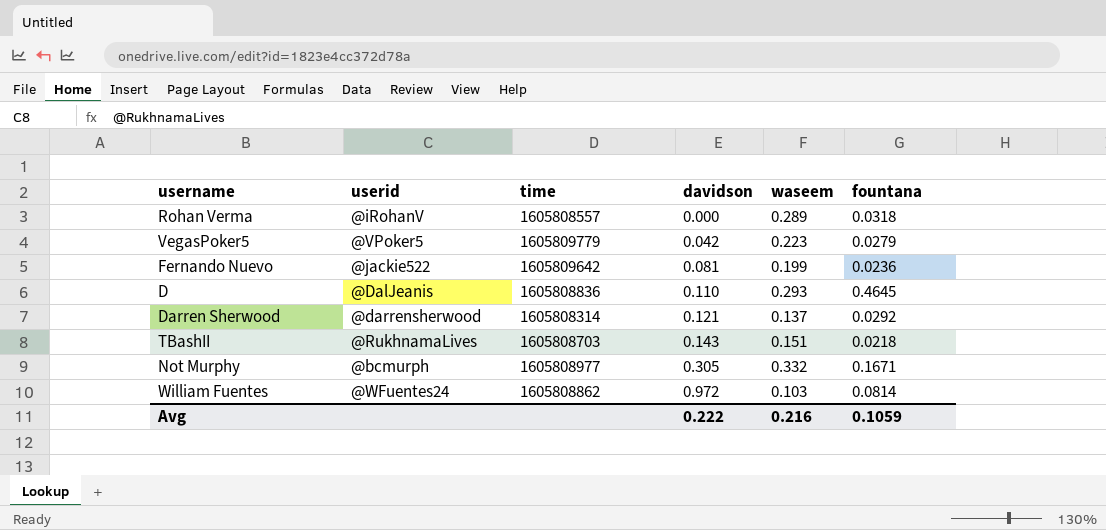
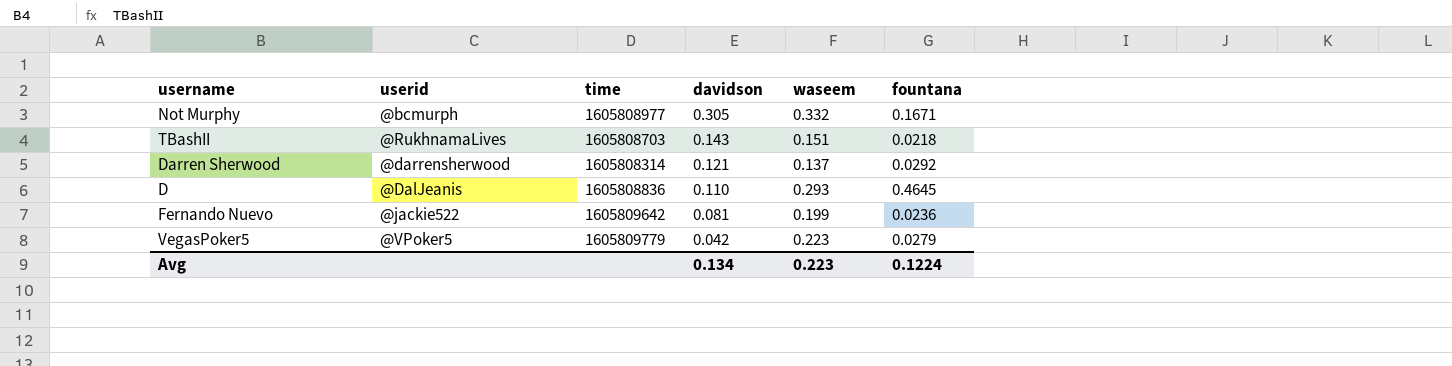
row order: davidson ascending -> davidson descending
row Rohan Verma: @iRohanV | 1605808557 | 0.000 | 0.289 | 0.0318 -> none
row William Fuentes: @WFuentes24 | 1605808862 | 0.972 | 0.103 | 0.0814 -> none
Avg | davidson: 0.222 -> 0.134
Avg | waseem: 0.216 -> 0.223
Avg | fountana: 0.1059 -> 0.1224

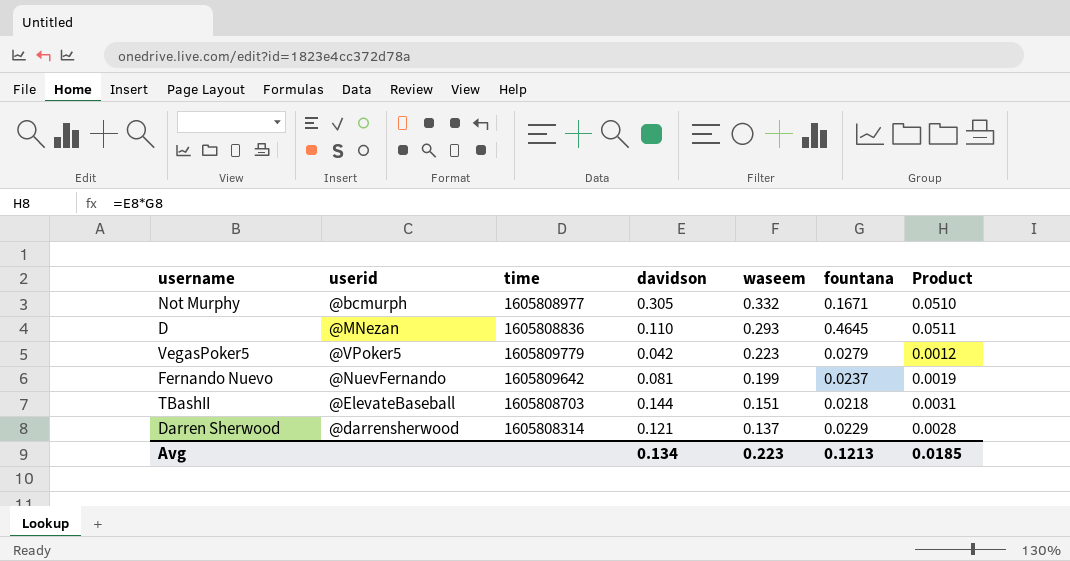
row order: davidson descending -> waseem descending
column Product | formula: none -> [davidson] * [fountana]
D | userid: @DalJeanis -> @MNezan
Fernando Nuevo | userid: @jackie522 -> @NuevFernando
Fernando Nuevo | fountana: 0.0236 -> 0.0237
TBashII | userid: @RukhnamaLives -> @ElevateBaseball
TBashII | davidson: 0.143 -> 0.144
Darren Sherwood | fountana: 0.0292 -> 0.0229
Avg | fountana: 0.1224 -> 0.1213

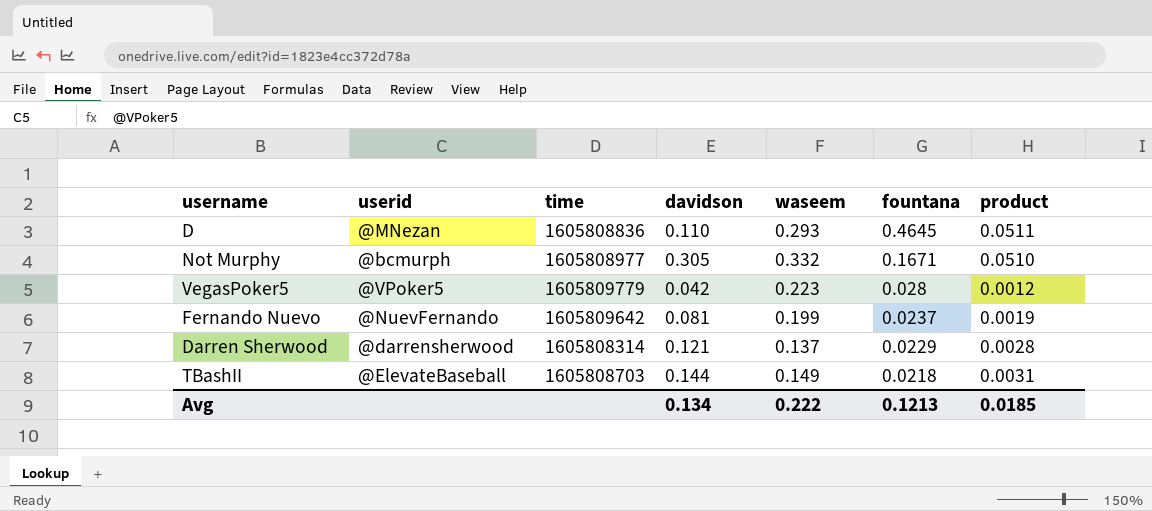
row order: waseem descending -> fountana descending
column name: Product -> product
VegasPoker5 | fountana: 0.0279 -> 0.028
TBashII | waseem: 0.151 -> 0.149
Avg | waseem: 0.223 -> 0.222

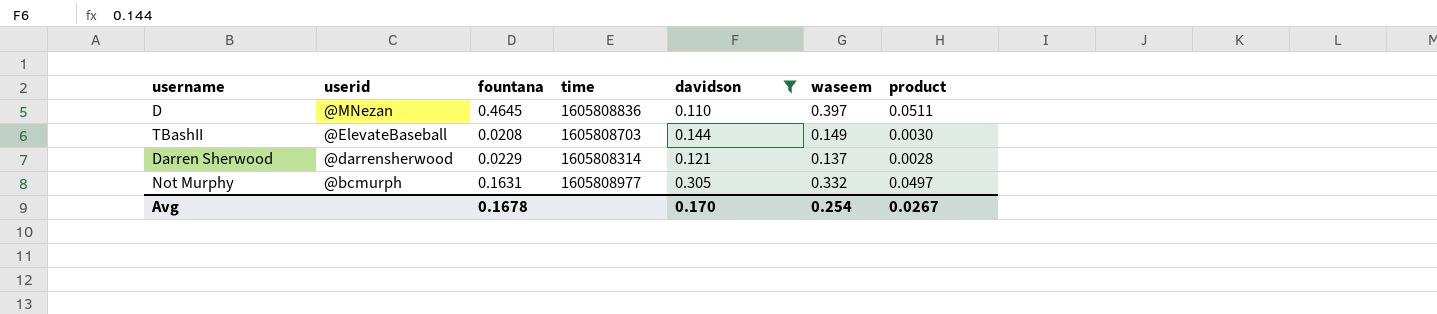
filter: none -> davidson >= 0.110
row order: fountana descending -> userid descending
column fountana | position: 6 -> 3
D | waseem: 0.293 -> 0.397
TBashII | fountana: 0.0218 -> 0.0208
TBashII | product: 0.0031 -> 0.0030
Not Murphy | fountana: 0.1671 -> 0.1631
Not Murphy | product: 0.0510 -> 0.0497
Avg | fountana: 0.1213 -> 0.1678
Avg | davidson: 0.134 -> 0.170
Avg | waseem: 0.222 -> 0.254
Avg | product: 0.0185 -> 0.0267

